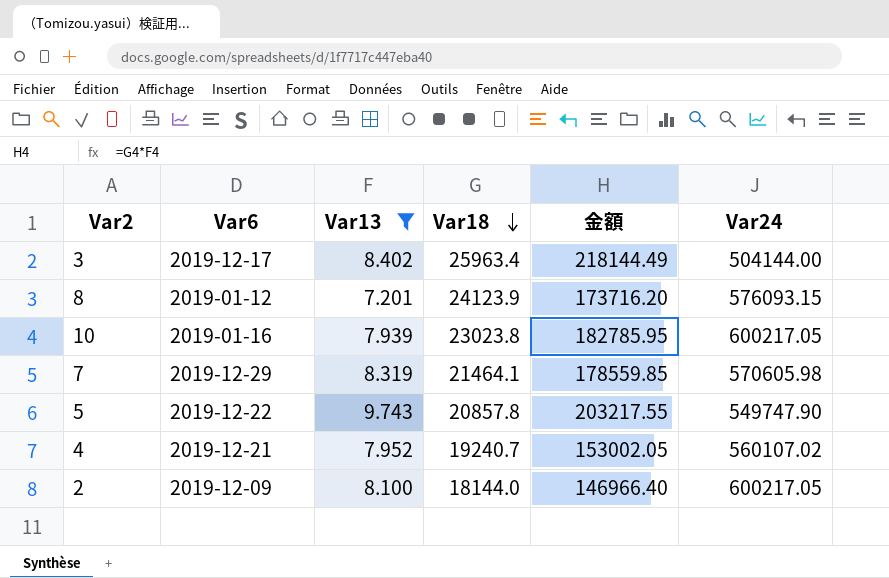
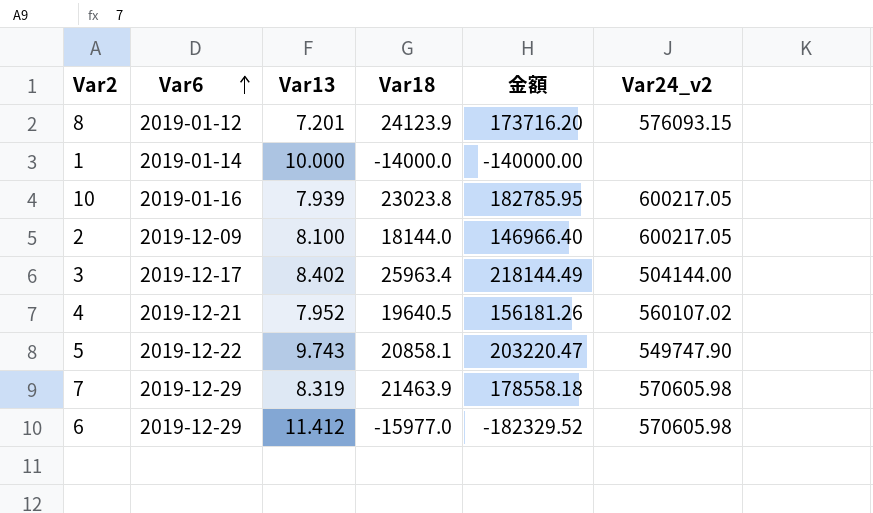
filter: Var13 <= 9.743 -> none
row order: Var18 descending -> Var6 ascending
column name: Var24 -> Var24_v2
4 | Var18: 19240.7 -> 19640.5
4 | 金額: 153002.05 -> 156181.26
5 | Var18: 20857.8 -> 20858.1
5 | 金額: 203217.55 -> 203220.47
7 | Var18: 21464.1 -> 21463.9
7 | 金額: 178559.85 -> 178558.18

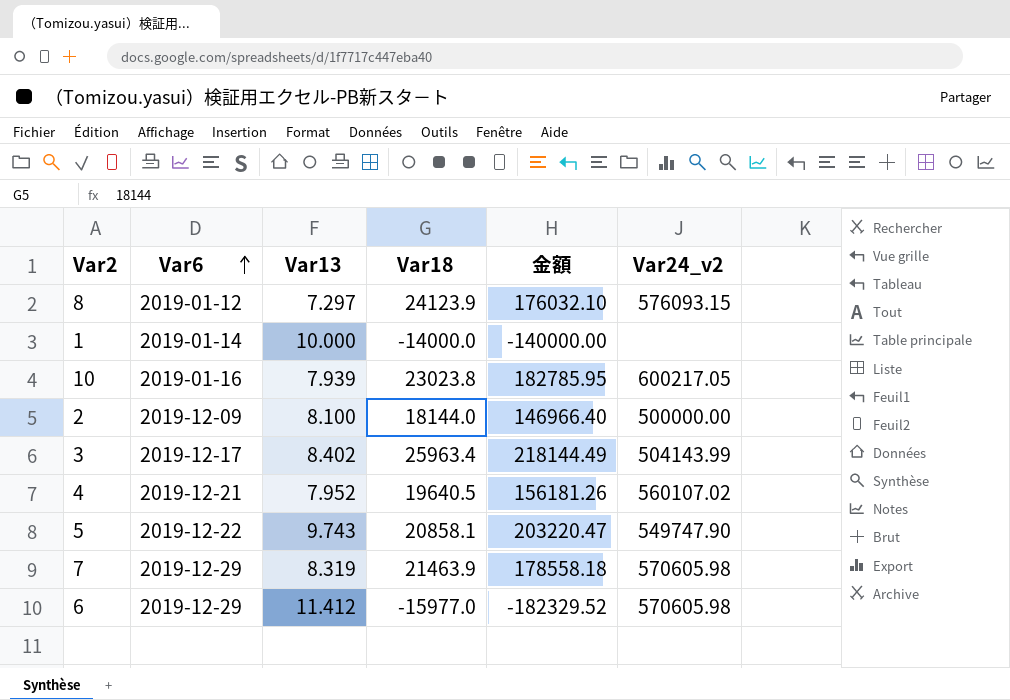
8 | Var13: 7.201 -> 7.297
8 | 金額: 173716.20 -> 176032.10
2 | Var24_v2: 600217.05 -> 500000.00
3 | Var24_v2: 504144.00 -> 504143.99

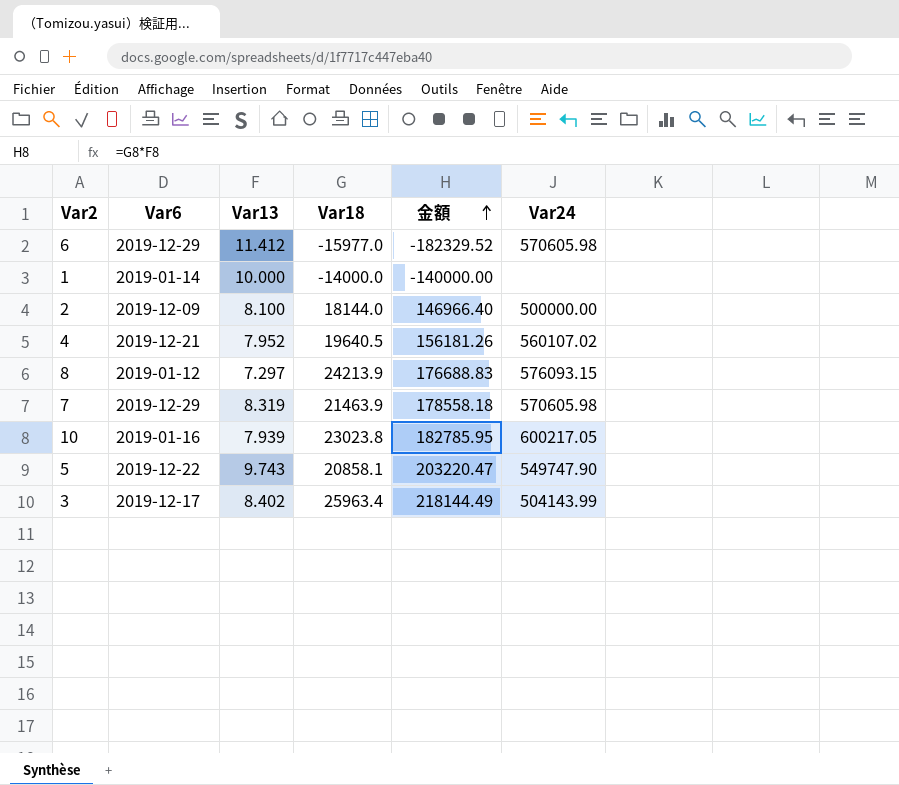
row order: Var6 ascending -> 金額 ascending
column name: Var24_v2 -> Var24
8 | Var18: 24123.9 -> 24213.9
8 | 金額: 176032.10 -> 176688.83

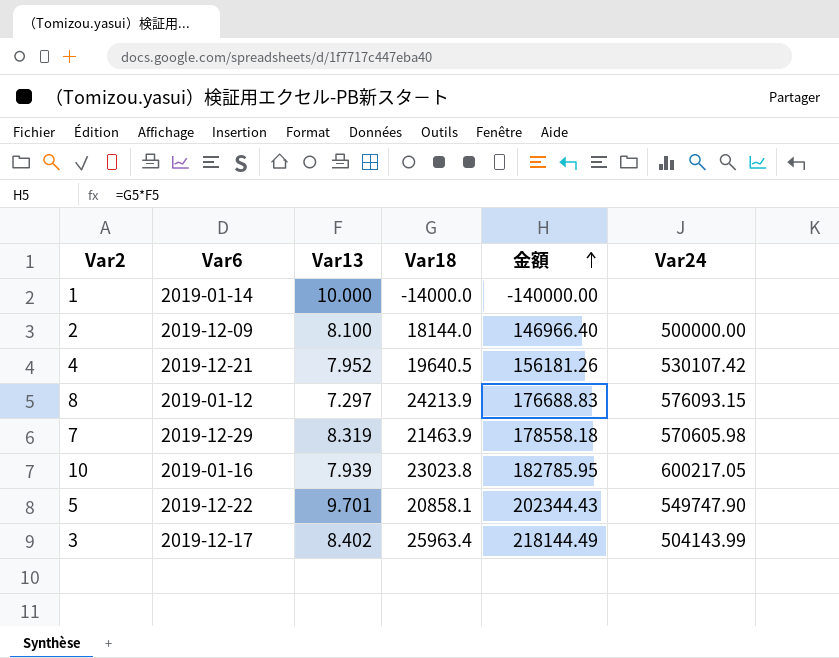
row 6: 2019-12-29 | 11.412 | -15977.0 | -182329.52 | 570605.98 -> none
4 | Var24: 560107.02 -> 530107.42
5 | Var13: 9.743 -> 9.701
5 | 金額: 203220.47 -> 202344.43

